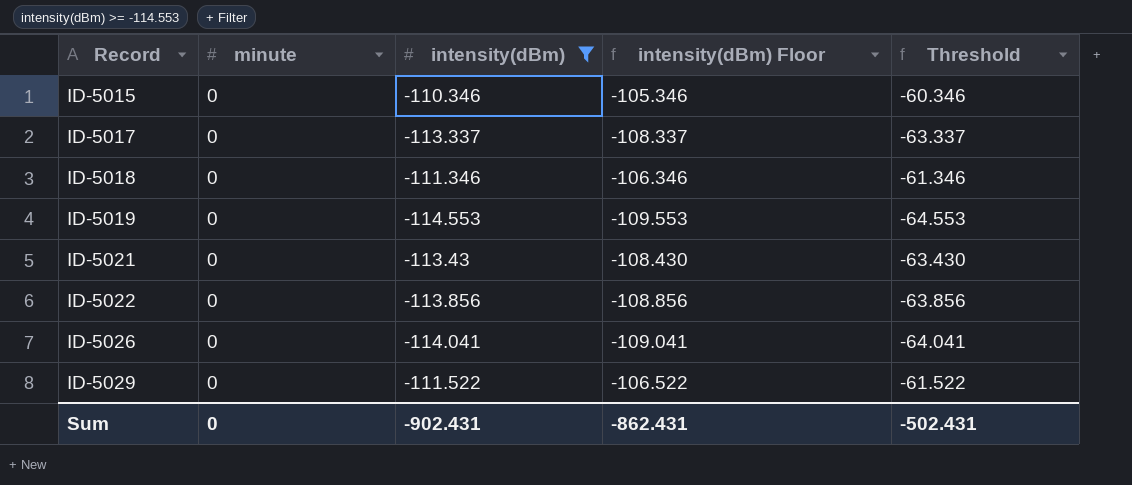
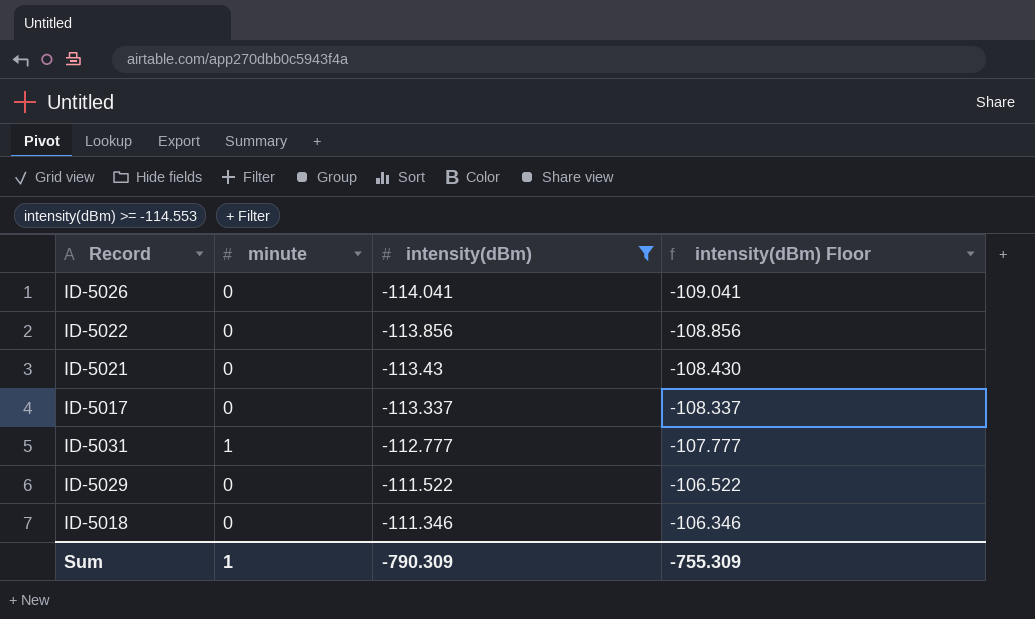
row order: Record ascending -> intensity(dBm) ascending
column Threshold | formula: [intensity(dBm)] + 50 -> none
row ID-5015: 0 | -110.346 | -105.346 | -60.346 -> none
row ID-5019: 0 | -114.553 | -109.553 | -64.553 -> none
row ID-5031: none -> 1 | -112.777 | -107.777
Sum | minute: 0 -> 1
Sum | intensity(dBm): -902.431 -> -790.309
Sum | intensity(dBm) Floor: -862.431 -> -755.309

